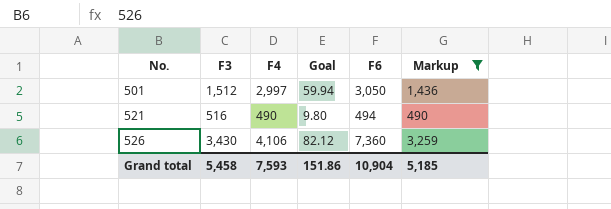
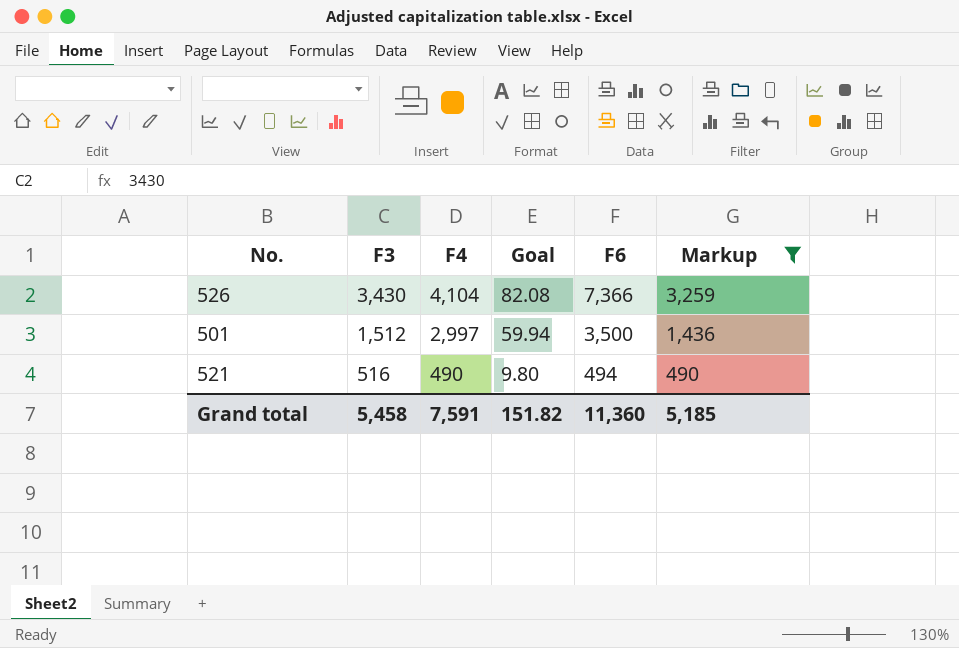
row order: No. ascending -> F3 descending
526 | F4: 4,106 -> 4,104
526 | Goal: 82.12 -> 82.08
526 | F6: 7,360 -> 7,366
501 | F6: 3,050 -> 3,500
Grand total | F4: 7,593 -> 7,591
Grand total | Goal: 151.86 -> 151.82
Grand total | F6: 10,904 -> 11,360

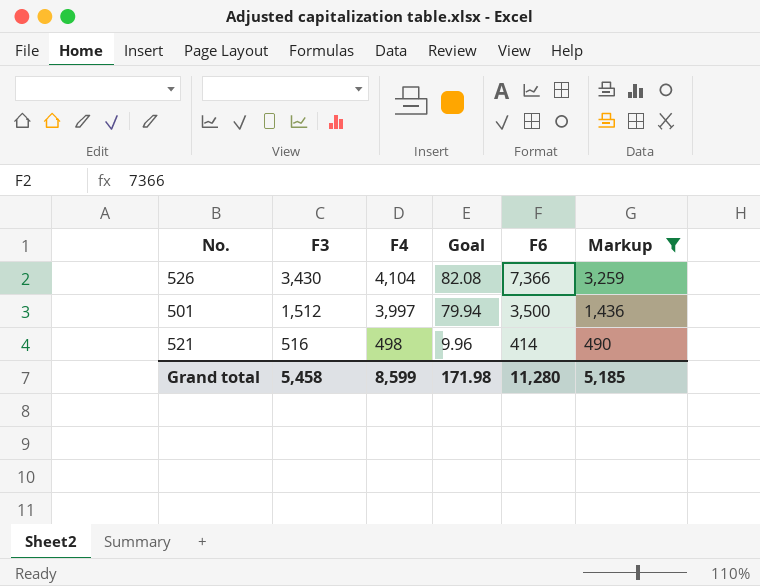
501 | F4: 2,997 -> 3,997
501 | Goal: 59.94 -> 79.94
521 | F4: 490 -> 498
521 | Goal: 9.80 -> 9.96
521 | F6: 494 -> 414
Grand total | F4: 7,591 -> 8,599
Grand total | Goal: 151.82 -> 171.98
Grand total | F6: 11,360 -> 11,280

